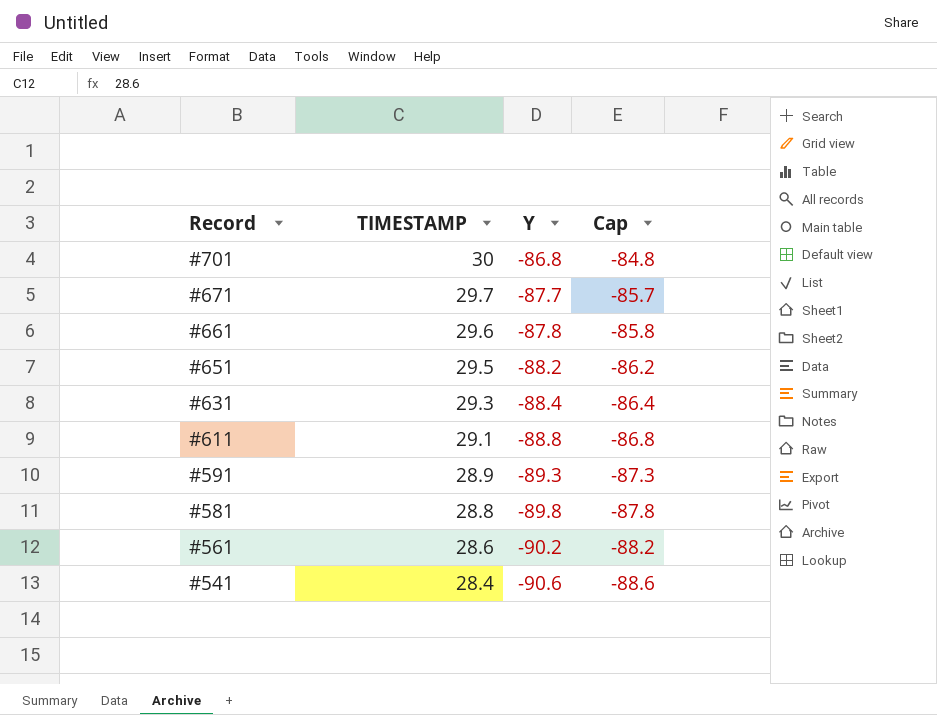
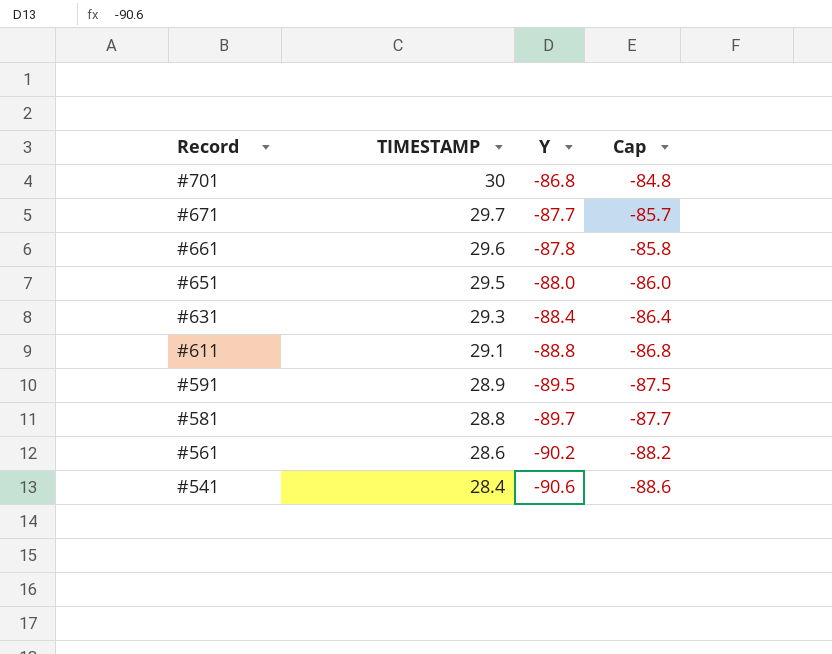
#651 | Y: -88.2 -> -88.0
#651 | Cap: -86.2 -> -86.0
#591 | Y: -89.3 -> -89.5
#591 | Cap: -87.3 -> -87.5
#581 | Y: -89.8 -> -89.7
#581 | Cap: -87.8 -> -87.7

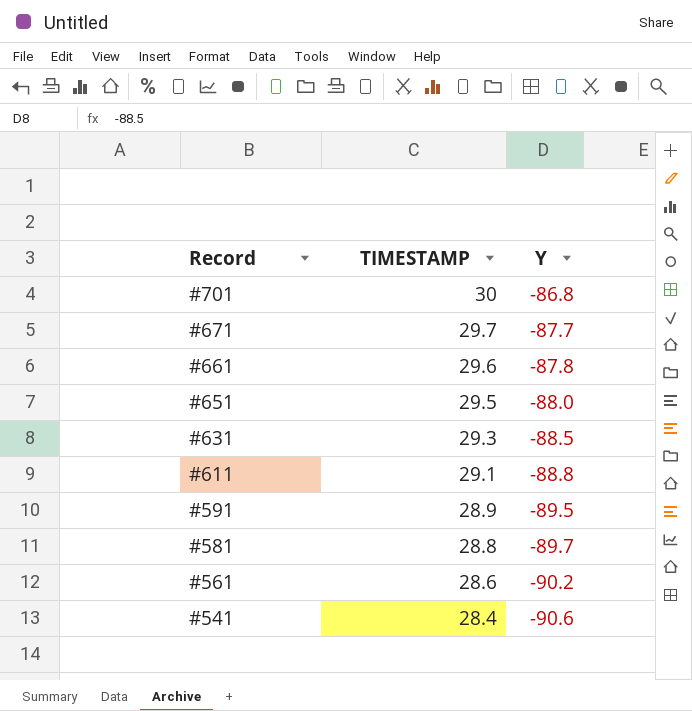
column Cap | formula: [Y] + 2 -> none
#631 | Y: -88.4 -> -88.5

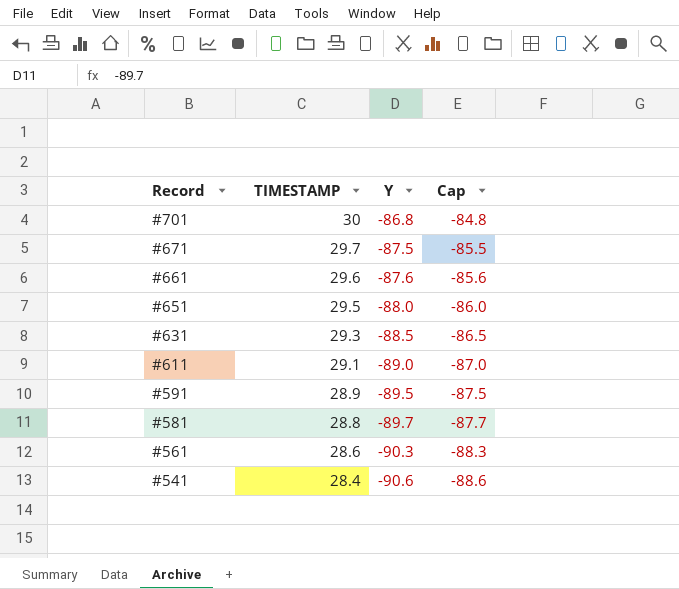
column Cap | formula: none -> [Y] + 2
#671 | Y: -87.7 -> -87.5
#661 | Y: -87.8 -> -87.6
#611 | Y: -88.8 -> -89.0
#561 | Y: -90.2 -> -90.3

